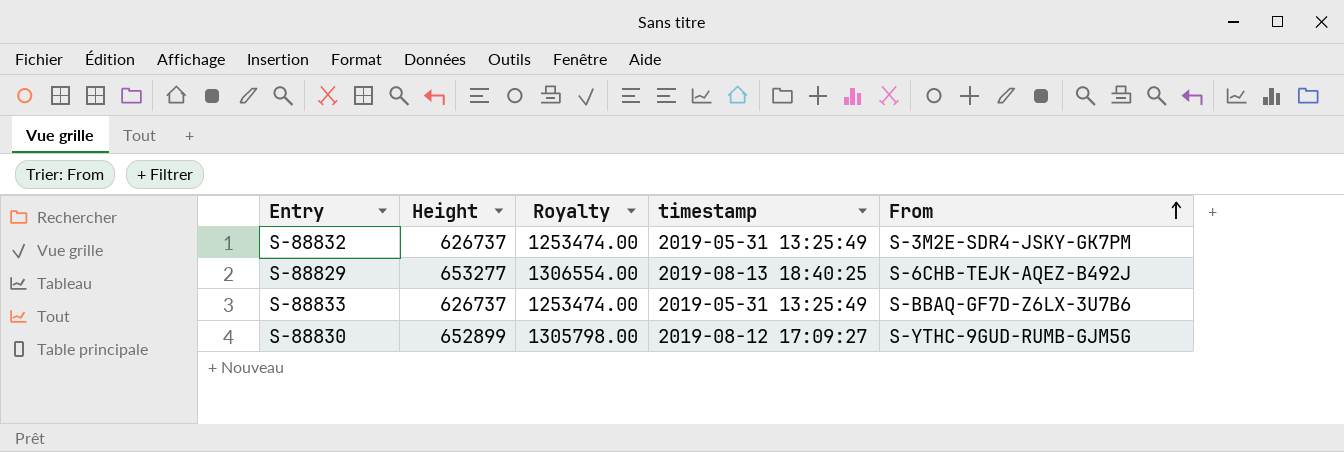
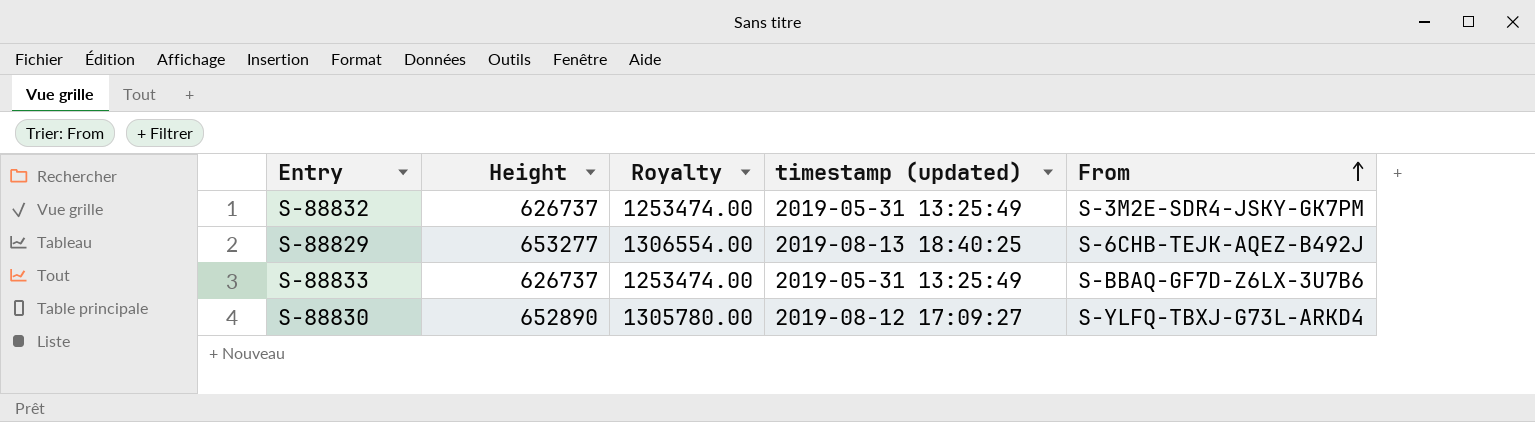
column name: timestamp -> timestamp (updated)
S-88830 | Height: 652899 -> 652890
S-88830 | Royalty: 1305798.00 -> 1305780.00
S-88830 | From: S-YTHC-9GUD-RUMB-GJM5G -> S-YLFQ-TBXJ-G73L-ARKD4

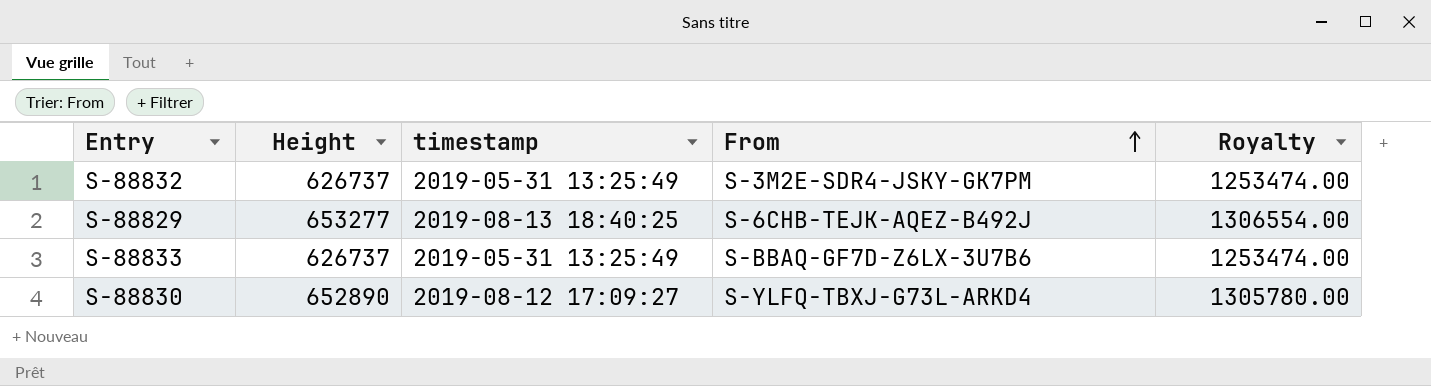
column name: timestamp (updated) -> timestamp
column Royalty | position: 3 -> 5

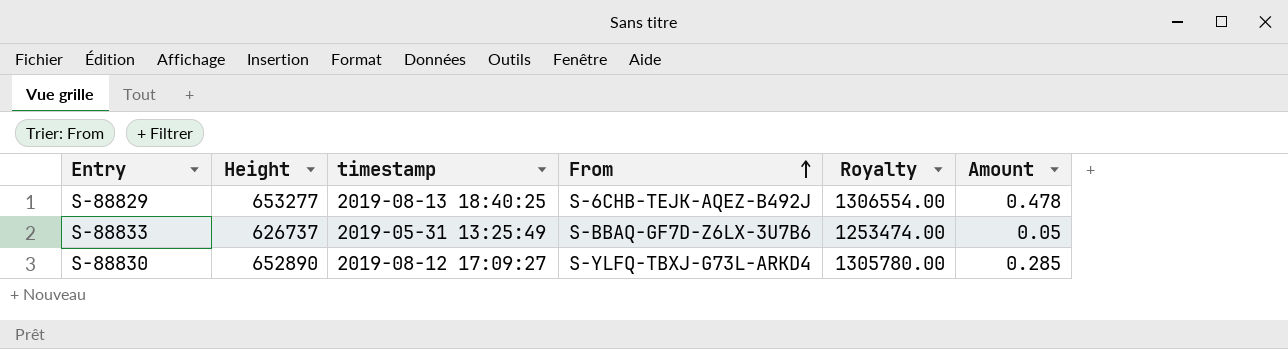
column Amount | position: none -> 6
row S-88832: 626737 | 2019-05-31 13:25:49 | S-3M2E-SDR4-JSKY-GK7PM | 1253474.00 -> none

